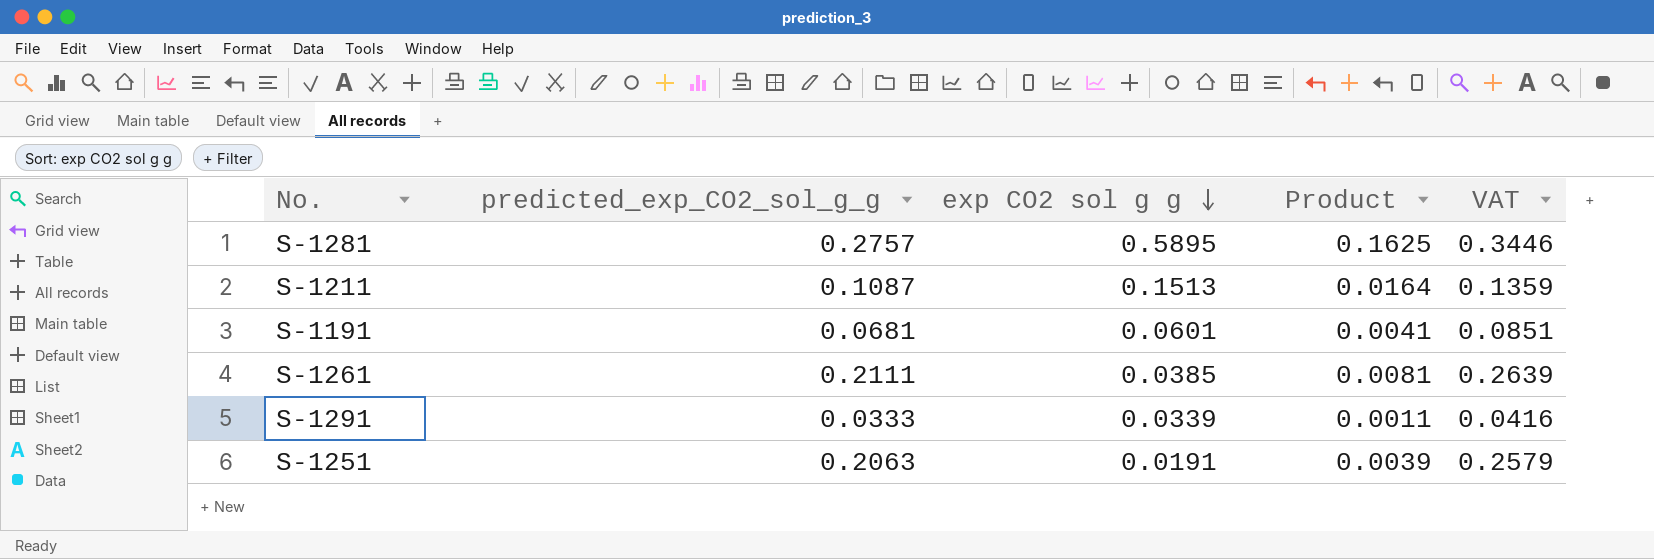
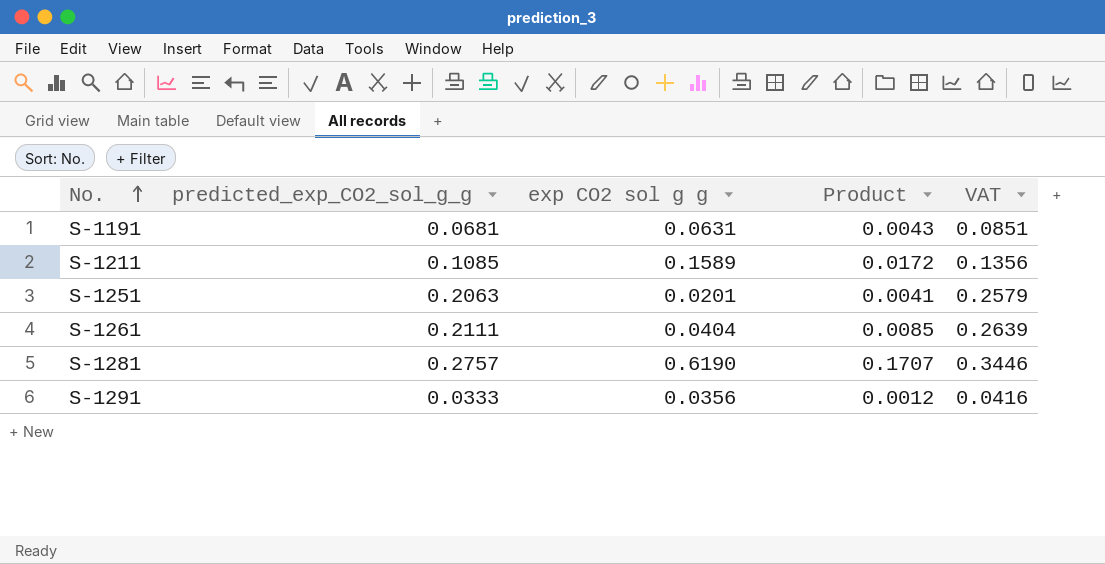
row order: exp CO2 sol g g descending -> No. ascending
S-1191 | exp CO2 sol g g: 0.0601 -> 0.0631
S-1191 | Product: 0.0041 -> 0.0043
S-1211 | predicted_exp_CO2_sol_g_g: 0.1087 -> 0.1085
S-1211 | exp CO2 sol g g: 0.1513 -> 0.1589
S-1211 | Product: 0.0164 -> 0.0172
S-1211 | VAT: 0.1359 -> 0.1356
S-1251 | exp CO2 sol g g: 0.0191 -> 0.0201
S-1251 | Product: 0.0039 -> 0.0041
S-1261 | exp CO2 sol g g: 0.0385 -> 0.0404
S-1261 | Product: 0.0081 -> 0.0085
S-1281 | exp CO2 sol g g: 0.5895 -> 0.6190
S-1281 | Product: 0.1625 -> 0.1707
S-1291 | exp CO2 sol g g: 0.0339 -> 0.0356
S-1291 | Product: 0.0011 -> 0.0012

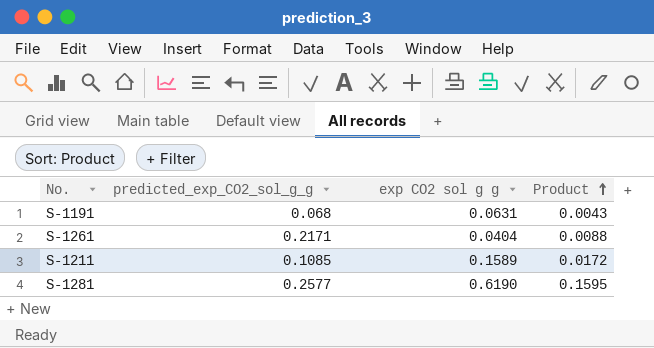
row order: No. ascending -> Product ascending
column VAT | formula: [predicted_exp_CO2_sol_g_g] * 1.25 -> none
row S-1251: 0.2063 | 0.0201 | 0.0041 | 0.2579 -> none
row S-1291: 0.0333 | 0.0356 | 0.0012 | 0.0416 -> none
S-1191 | predicted_exp_CO2_sol_g_g: 0.0681 -> 0.068
S-1261 | predicted_exp_CO2_sol_g_g: 0.2111 -> 0.2171
S-1261 | Product: 0.0085 -> 0.0088
S-1281 | predicted_exp_CO2_sol_g_g: 0.2757 -> 0.2577
S-1281 | Product: 0.1707 -> 0.1595

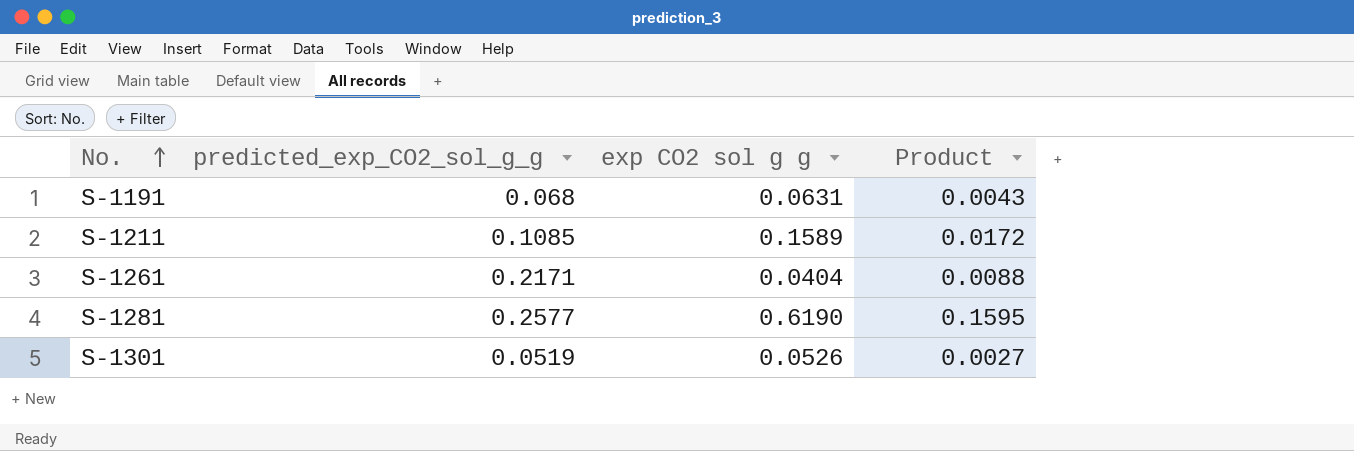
row order: Product ascending -> No. ascending
row S-1301: none -> 0.0519 | 0.0526 | 0.0027

